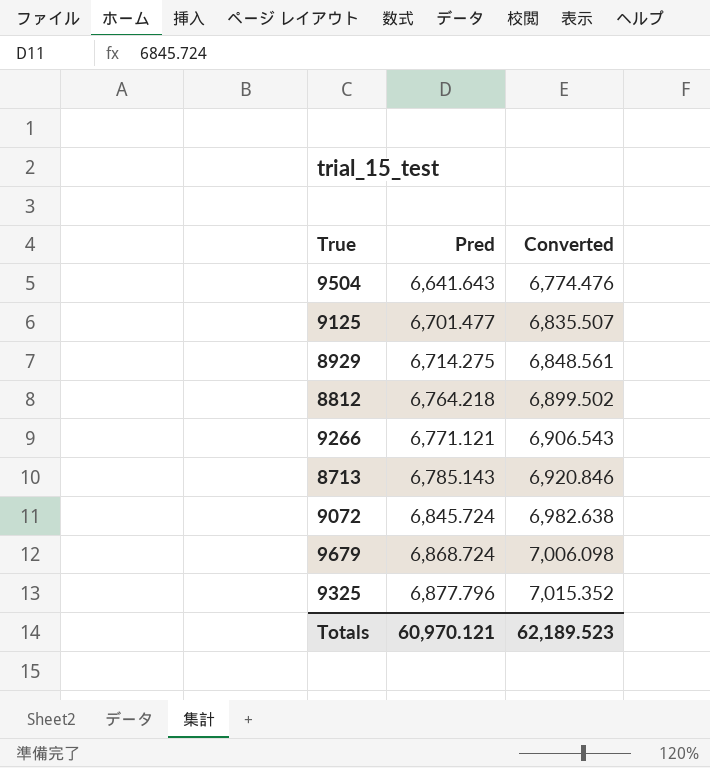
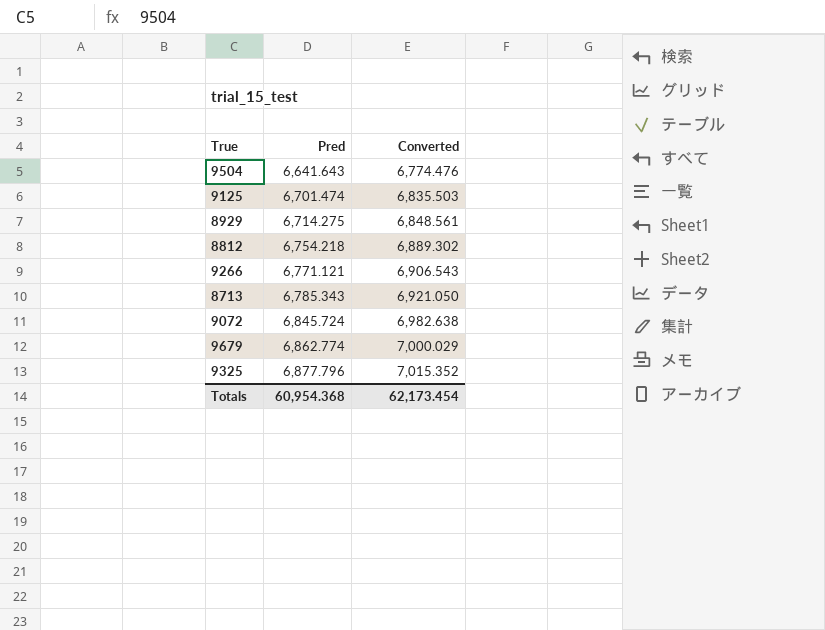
9125 | Pred: 6,701.477 -> 6,701.474
9125 | Converted: 6,835.507 -> 6,835.503
8812 | Pred: 6,764.218 -> 6,754.218
8812 | Converted: 6,899.502 -> 6,889.302
8713 | Pred: 6,785.143 -> 6,785.343
8713 | Converted: 6,920.846 -> 6,921.050
9679 | Pred: 6,868.724 -> 6,862.774
9679 | Converted: 7,006.098 -> 7,000.029
Totals | Pred: 60,970.121 -> 60,954.368
Totals | Converted: 62,189.523 -> 62,173.454

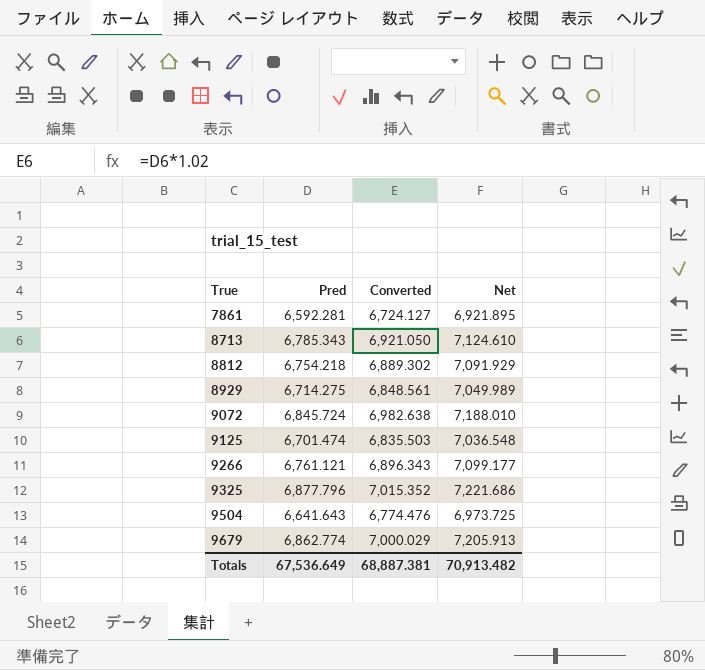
row order: Pred ascending -> True ascending
column Net | formula: none -> [Pred] * 1.05
row 7861: none -> 6,592.281 | 6,724.127 | 6,921.895
9266 | Pred: 6,771.121 -> 6,761.121
9266 | Converted: 6,906.543 -> 6,896.343
Totals | Pred: 60,954.368 -> 67,536.649
Totals | Converted: 62,173.454 -> 68,887.381

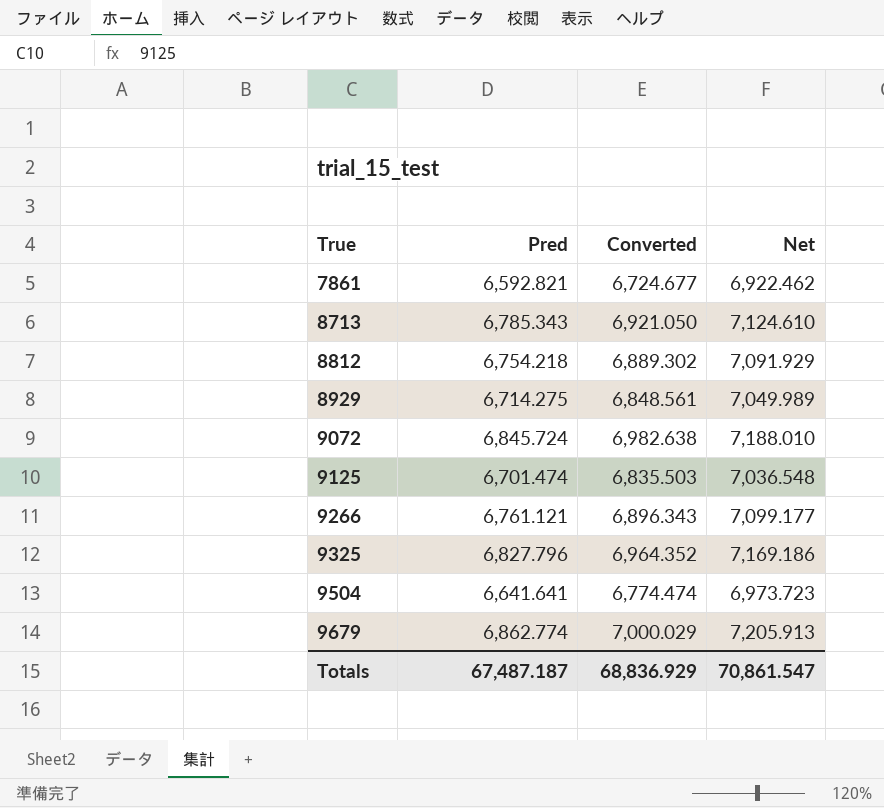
7861 | Pred: 6,592.281 -> 6,592.821
7861 | Converted: 6,724.127 -> 6,724.677
7861 | Net: 6,921.895 -> 6,922.462
9325 | Pred: 6,877.796 -> 6,827.796
9325 | Converted: 7,015.352 -> 6,964.352
9325 | Net: 7,221.686 -> 7,169.186
9504 | Pred: 6,641.643 -> 6,641.641
9504 | Converted: 6,774.476 -> 6,774.474
9504 | Net: 6,973.725 -> 6,973.723
Totals | Pred: 67,536.649 -> 67,487.187
Totals | Converted: 68,887.381 -> 68,836.929
Totals | Net: 70,913.482 -> 70,861.547

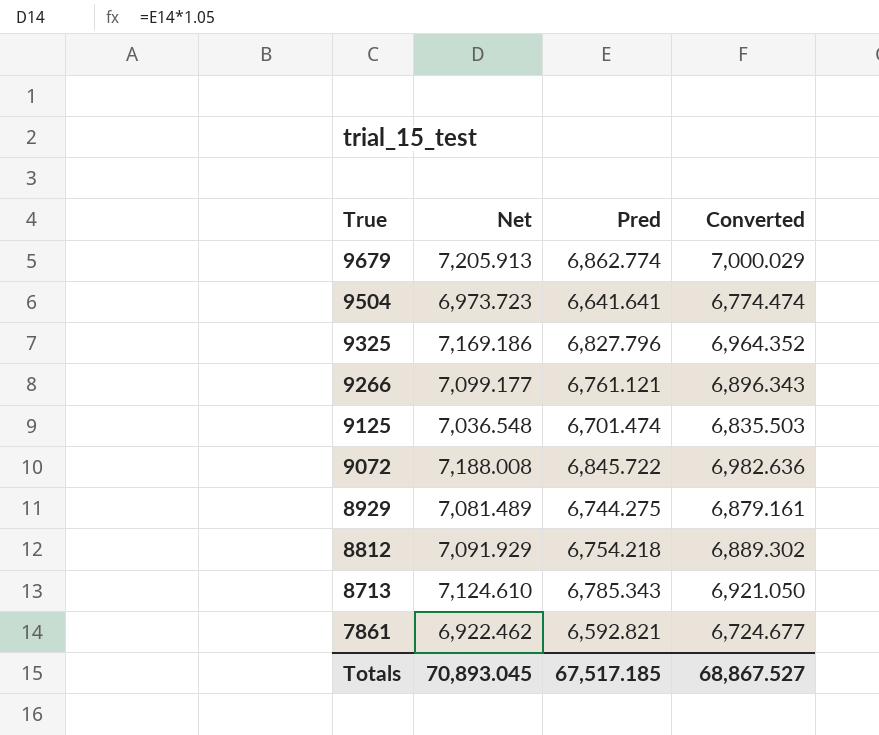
row order: True ascending -> True descending
column Net | position: 4 -> 2
9072 | Net: 7,188.010 -> 7,188.008
9072 | Pred: 6,845.724 -> 6,845.722
9072 | Converted: 6,982.638 -> 6,982.636
8929 | Net: 7,049.989 -> 7,081.489
8929 | Pred: 6,714.275 -> 6,744.275
8929 | Converted: 6,848.561 -> 6,879.161
Totals | Net: 70,861.547 -> 70,893.045
Totals | Pred: 67,487.187 -> 67,517.185
Totals | Converted: 68,836.929 -> 68,867.527

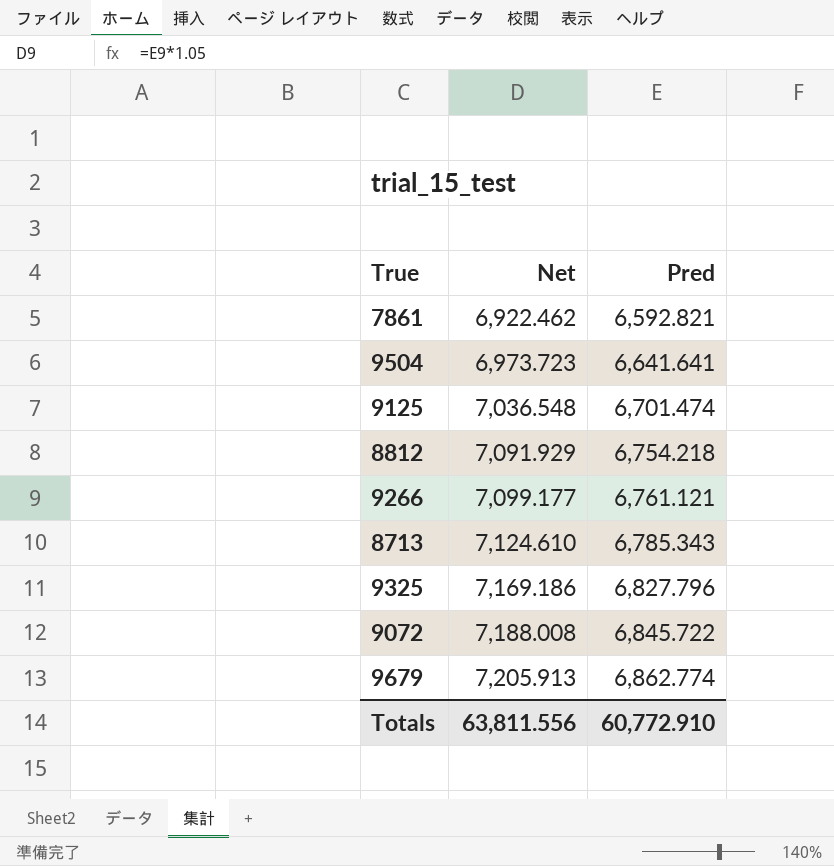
row order: True descending -> Net ascending
column Converted | formula: [Pred] * 1.02 -> none
row 8929: 7,081.489 | 6,744.275 | 6,879.161 -> none
Totals | Net: 70,893.045 -> 63,811.556
Totals | Pred: 67,517.185 -> 60,772.910

